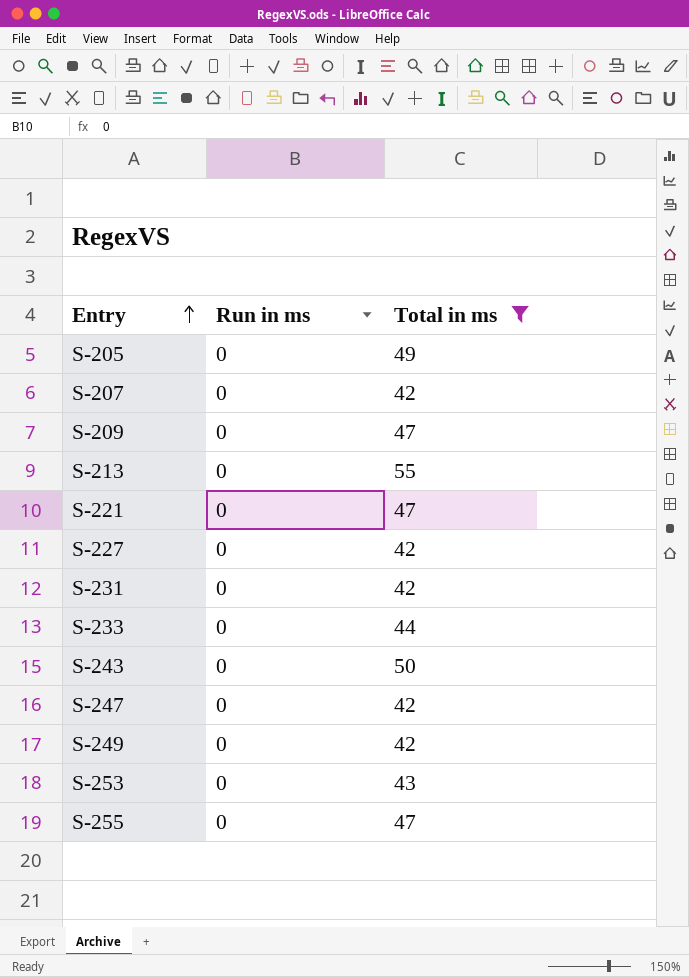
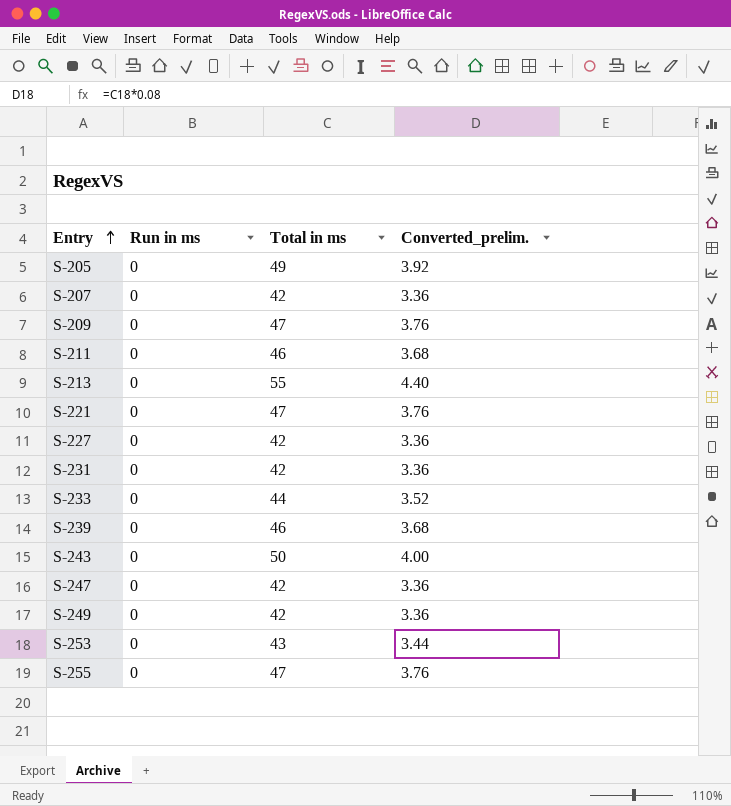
filter: Total in ms != 46 -> none
column Converted_prelim. | formula: none -> [Total in ms] * 0.08

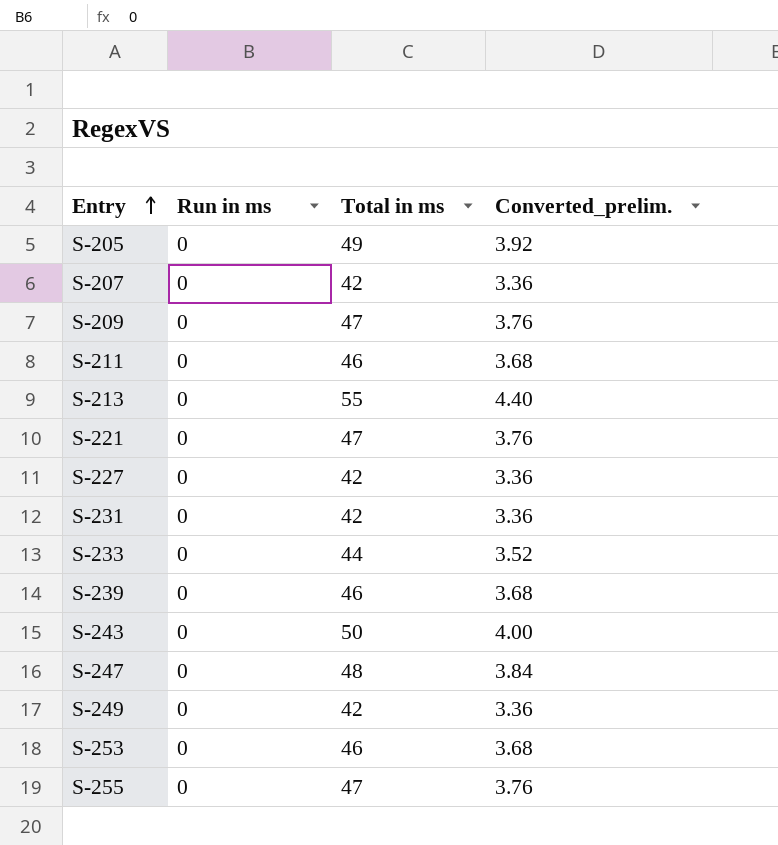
S-247 | Total in ms: 42 -> 48
S-247 | Converted_prelim.: 3.36 -> 3.84
S-253 | Total in ms: 43 -> 46
S-253 | Converted_prelim.: 3.44 -> 3.68

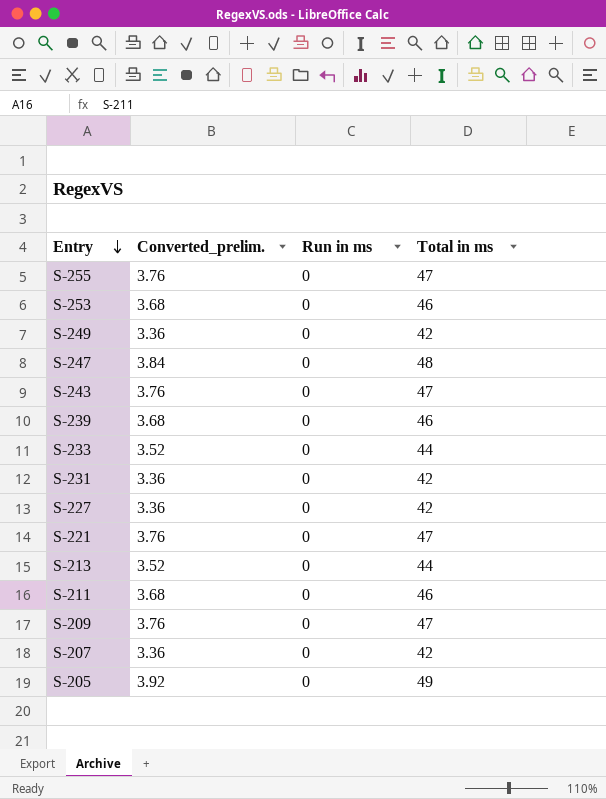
row order: Entry ascending -> Entry descending
column Converted_prelim. | position: 4 -> 2
S-243 | Converted_prelim.: 4.00 -> 3.76
S-243 | Total in ms: 50 -> 47
S-213 | Converted_prelim.: 4.40 -> 3.52
S-213 | Total in ms: 55 -> 44

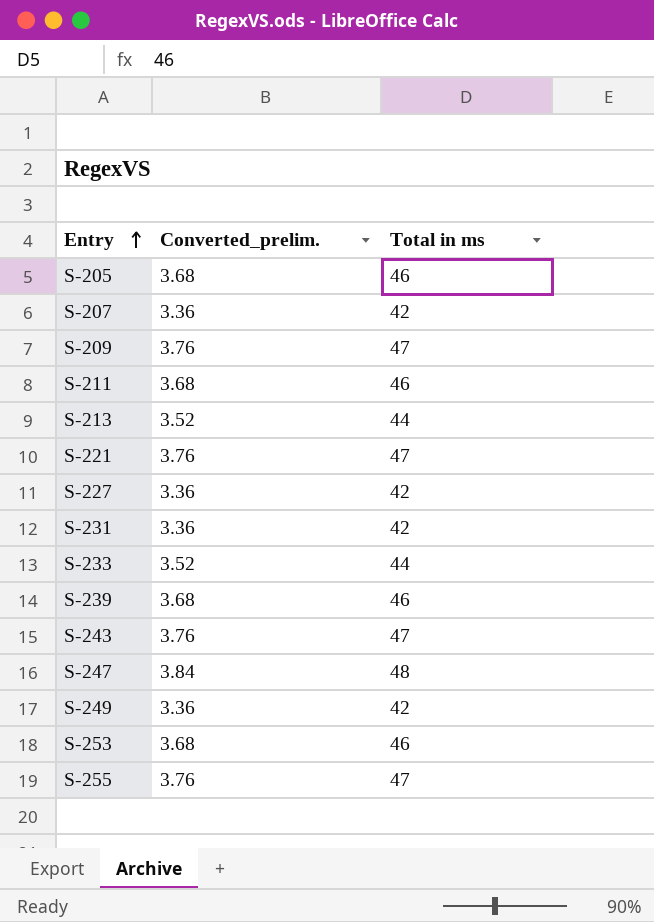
row order: Entry descending -> Entry ascending
column Run in ms | position: 3 -> none
S-205 | Converted_prelim.: 3.92 -> 3.68
S-205 | Total in ms: 49 -> 46

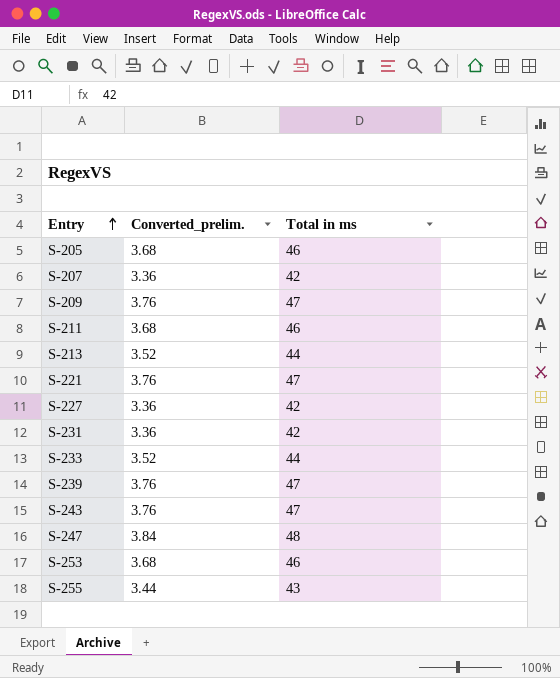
row S-249: 3.36 | 42 -> none
S-239 | Converted_prelim.: 3.68 -> 3.76
S-239 | Total in ms: 46 -> 47
S-255 | Converted_prelim.: 3.76 -> 3.44
S-255 | Total in ms: 47 -> 43

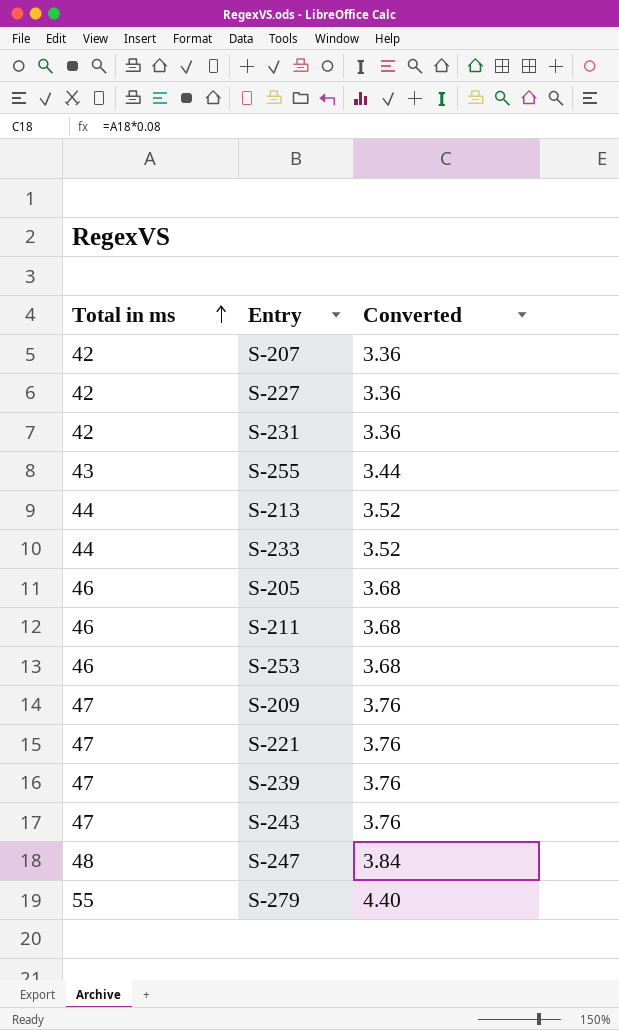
row order: Entry ascending -> Total in ms ascending
column Total in ms | position: 3 -> 1
column name: Converted_prelim. -> Converted
row S-279: none -> 55 | 4.40

